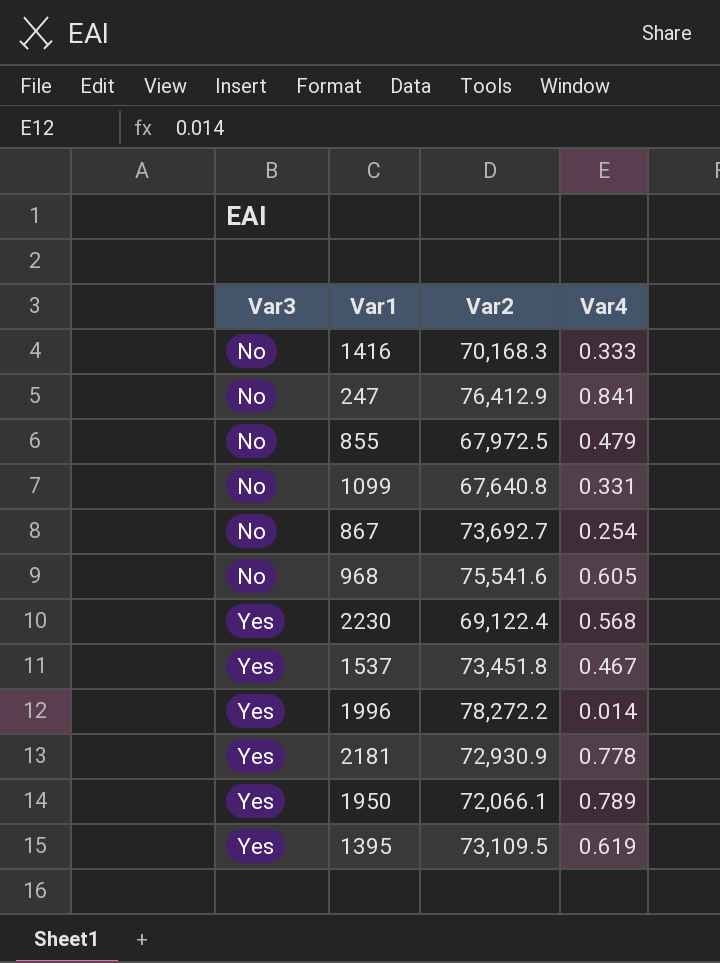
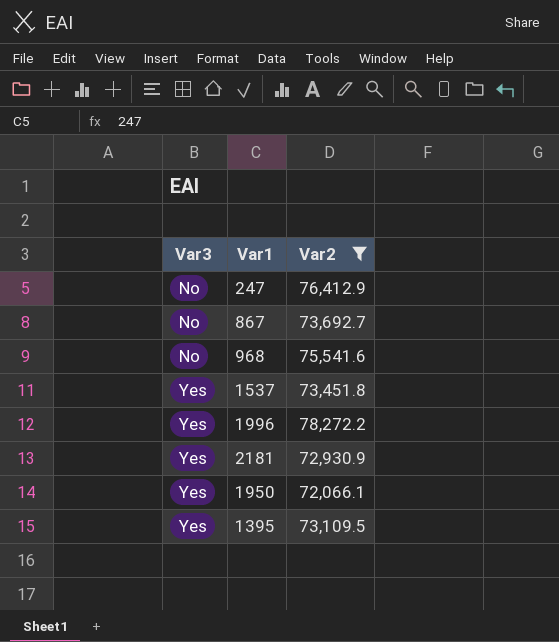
filter: none -> Var2 >= 72,066.1
column Var4 | position: 4 -> none

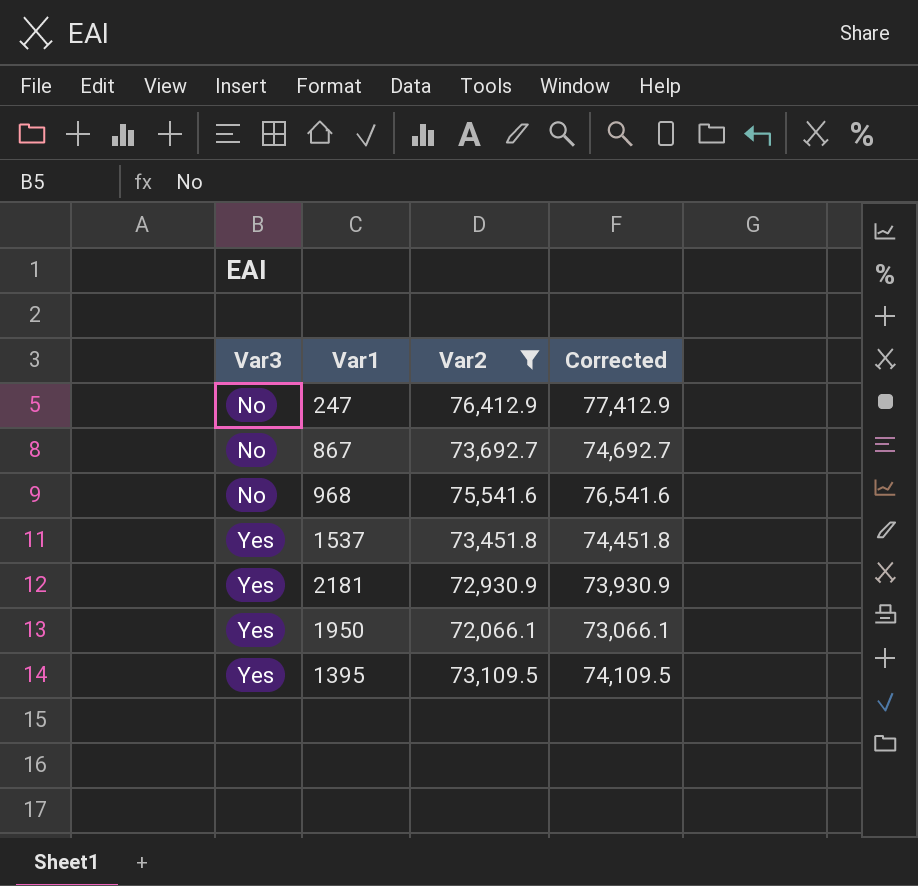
column Corrected | formula: none -> [Var2] + 1000
row 1996: Yes | 78,272.2 -> none

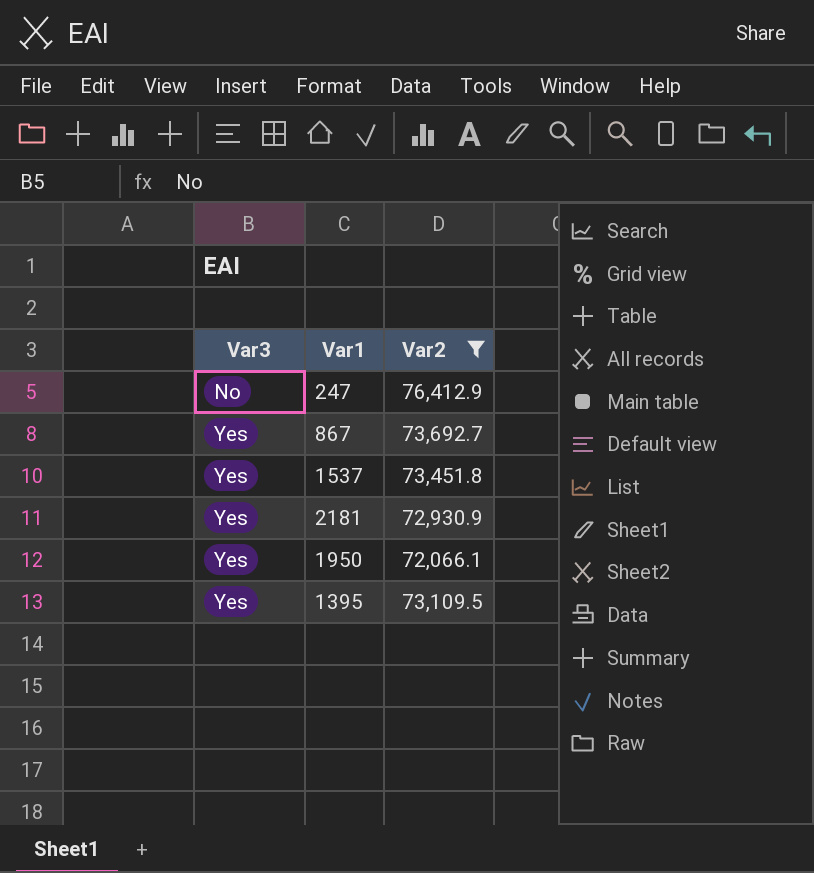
column Corrected | formula: [Var2] + 1000 -> none
row 968: No | 75,541.6 | 76,541.6 -> none
867 | Var3: No -> Yes

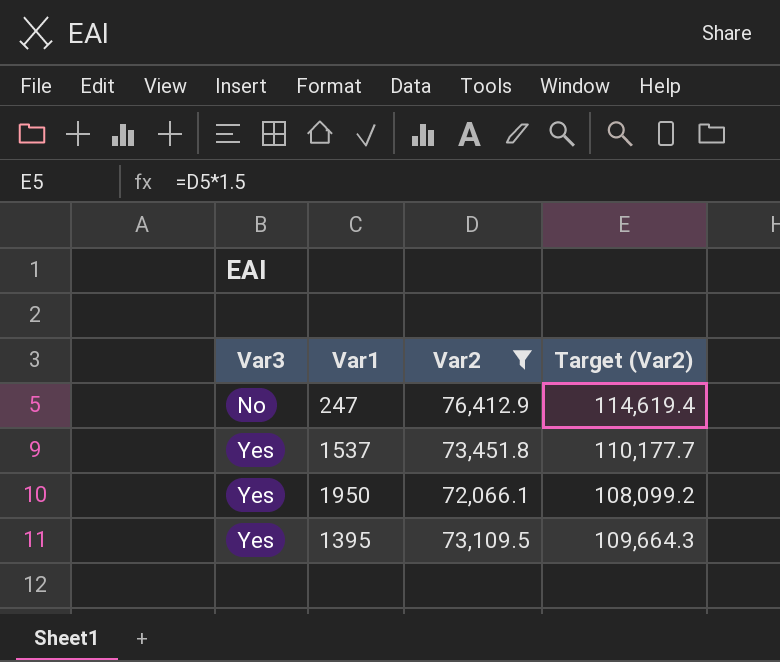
column Target (Var2) | formula: none -> [Var2] * 1.5
row 867: Yes | 73,692.7 -> none
row 2181: Yes | 72,930.9 -> none

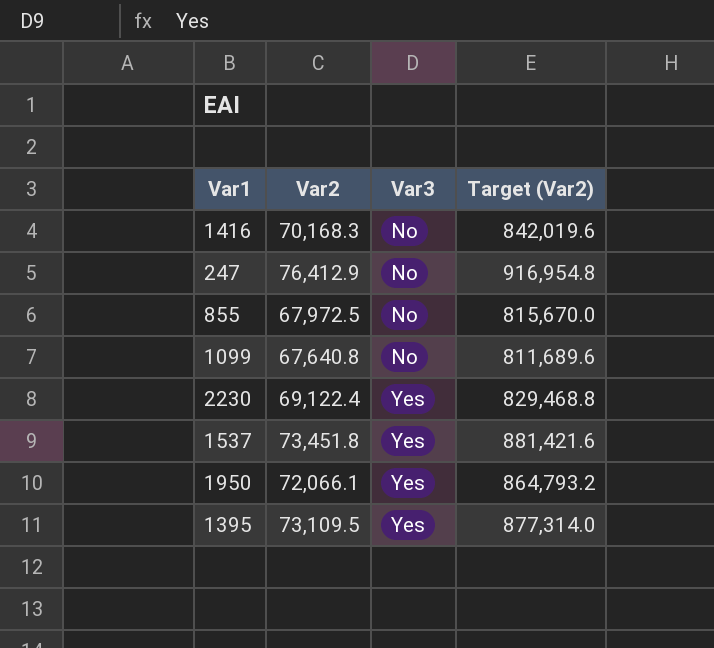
filter: Var2 >= 72,066.1 -> none
column Var3 | position: 1 -> 3
column Target (Var2) | formula: [Var2] * 1.5 -> [Var2] * 12

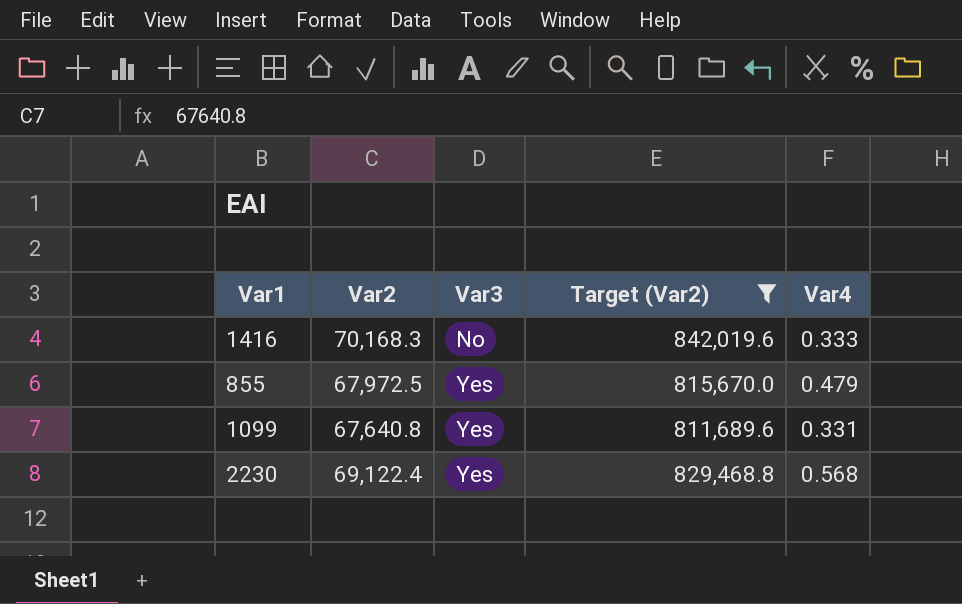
filter: none -> Target (Var2) <= 842,019.6
column Var4 | position: none -> 5
855 | Var3: No -> Yes
1099 | Var3: No -> Yes

